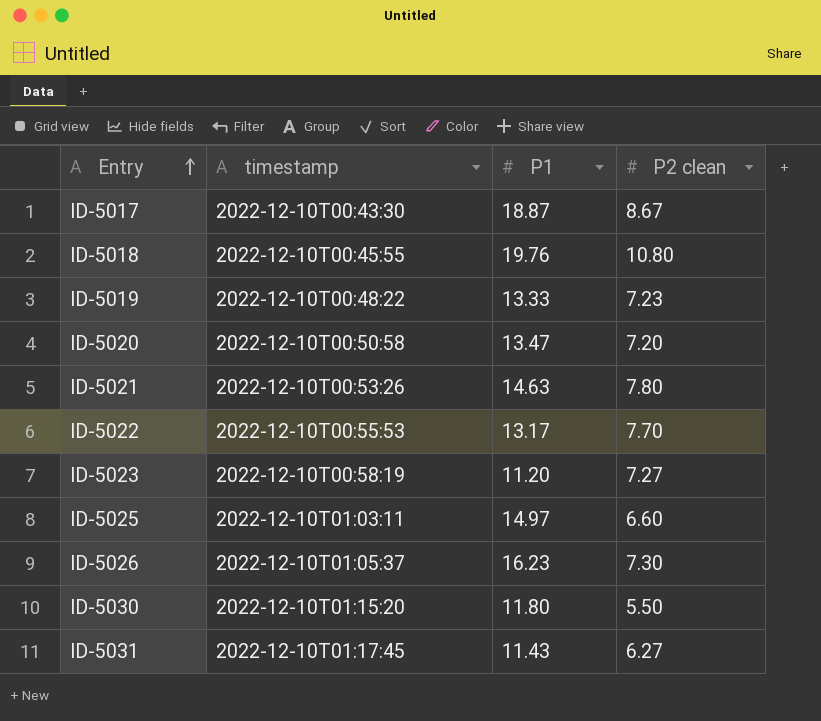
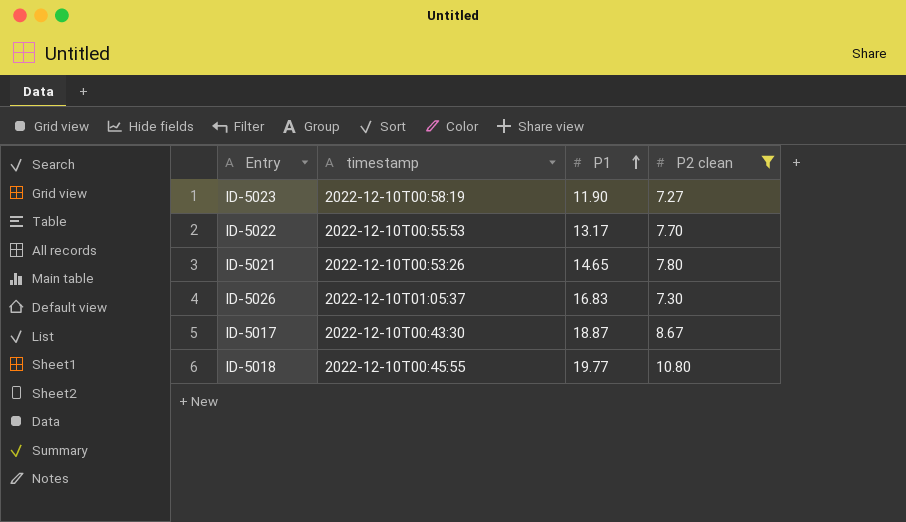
filter: none -> P2 clean >= 7.27
row order: Entry ascending -> P1 ascending
ID-5023 | P1: 11.20 -> 11.90
ID-5021 | P1: 14.63 -> 14.65
ID-5026 | P1: 16.23 -> 16.83
ID-5018 | P1: 19.76 -> 19.77

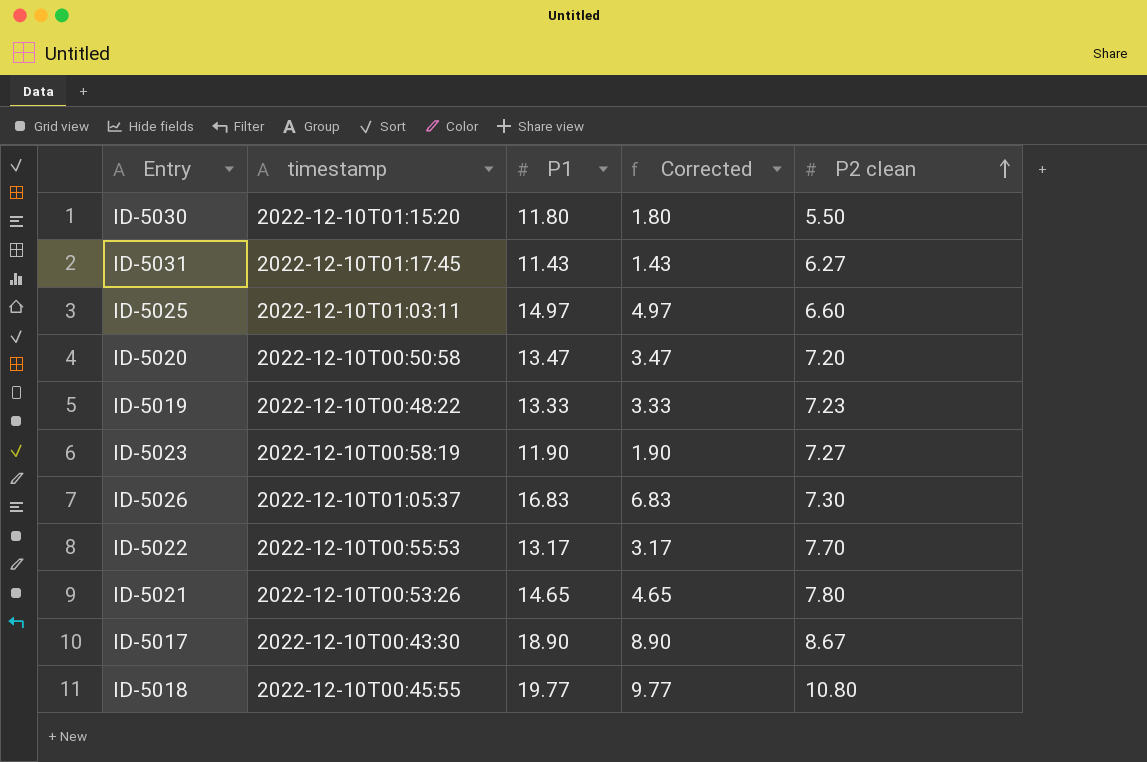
filter: P2 clean >= 7.27 -> none
row order: P1 ascending -> P2 clean ascending
column Corrected | formula: none -> [P1] - 10
ID-5017 | P1: 18.87 -> 18.90

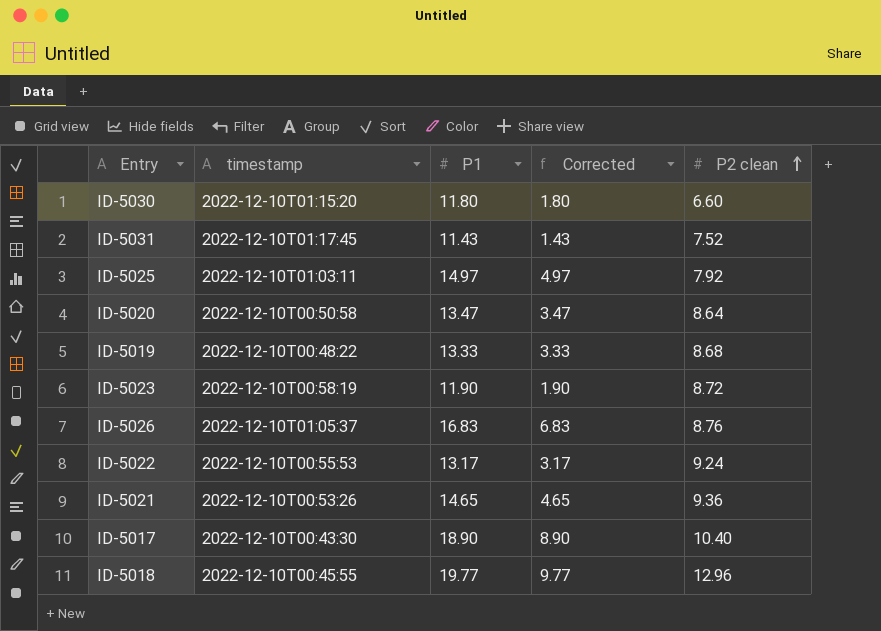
ID-5030 | P2 clean: 5.50 -> 6.60
ID-5031 | P2 clean: 6.27 -> 7.52
ID-5025 | P2 clean: 6.60 -> 7.92
ID-5020 | P2 clean: 7.20 -> 8.64
ID-5019 | P2 clean: 7.23 -> 8.68
ID-5023 | P2 clean: 7.27 -> 8.72
ID-5026 | P2 clean: 7.30 -> 8.76
ID-5022 | P2 clean: 7.70 -> 9.24
ID-5021 | P2 clean: 7.80 -> 9.36
ID-5017 | P2 clean: 8.67 -> 10.40
ID-5018 | P2 clean: 10.80 -> 12.96

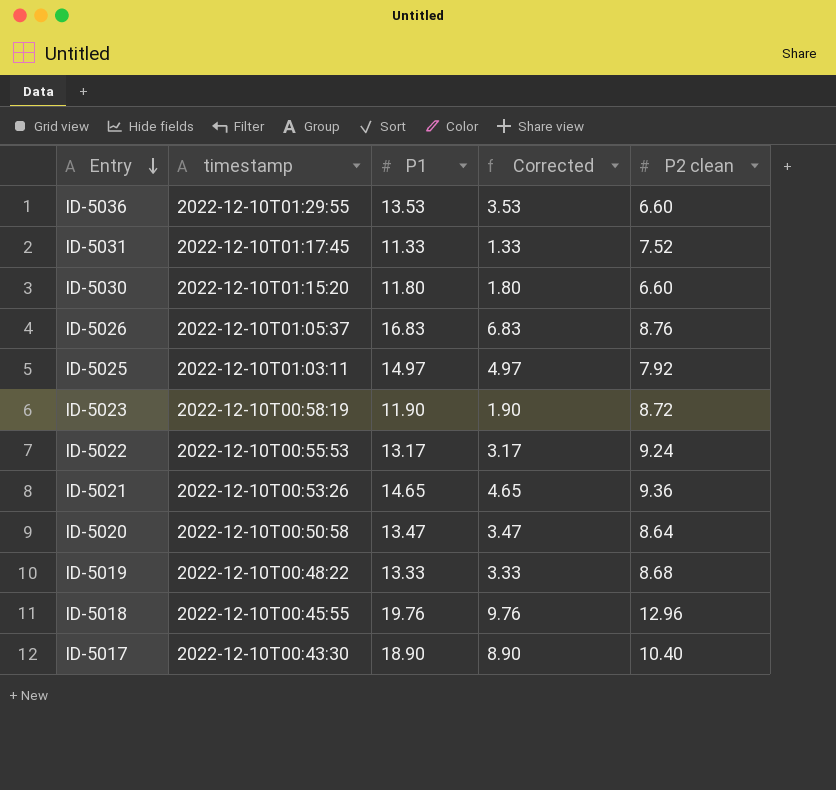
row order: P2 clean ascending -> Entry descending
row ID-5036: none -> 2022-12-10T01:29:55 | 13.53 | 3.53 | 6.60
ID-5031 | P1: 11.43 -> 11.33
ID-5031 | Corrected: 1.43 -> 1.33
ID-5018 | P1: 19.77 -> 19.76
ID-5018 | Corrected: 9.77 -> 9.76

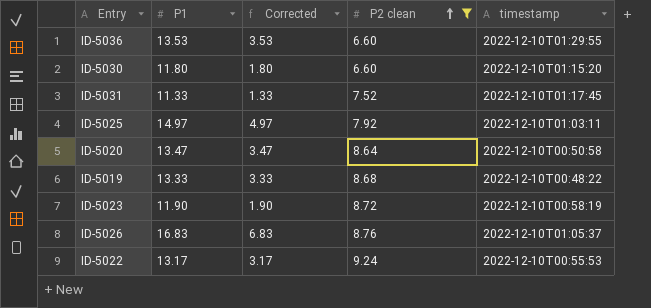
filter: none -> P2 clean <= 9.24
row order: Entry descending -> P2 clean ascending
column timestamp | position: 2 -> 5

